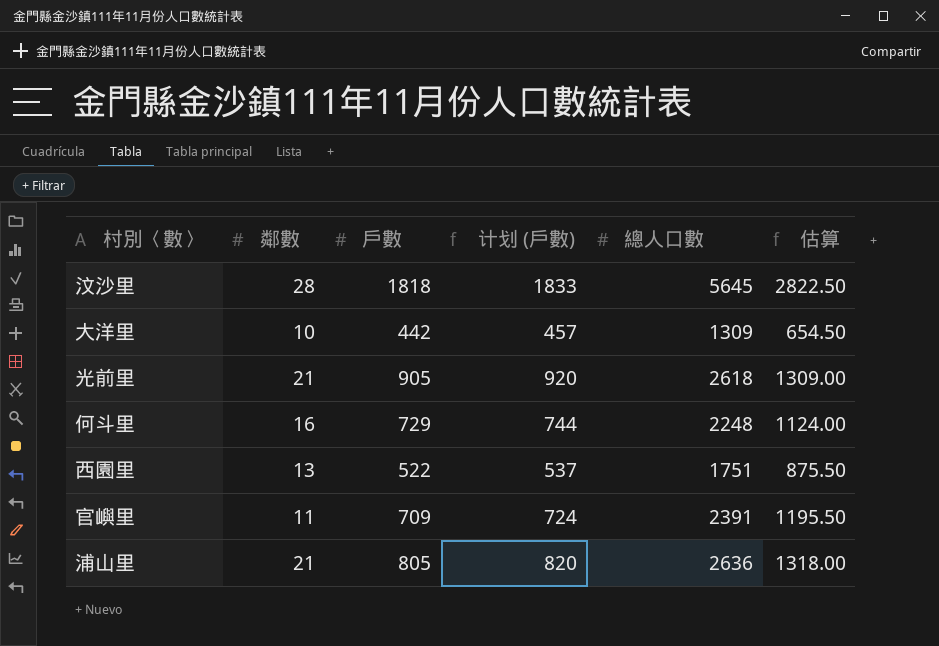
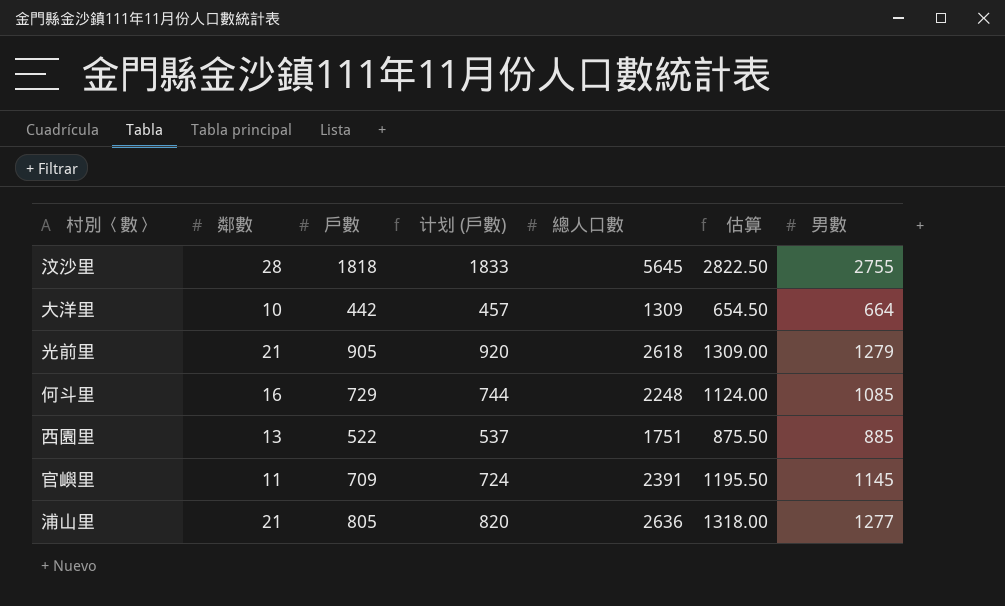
column 男數 | position: none -> 7

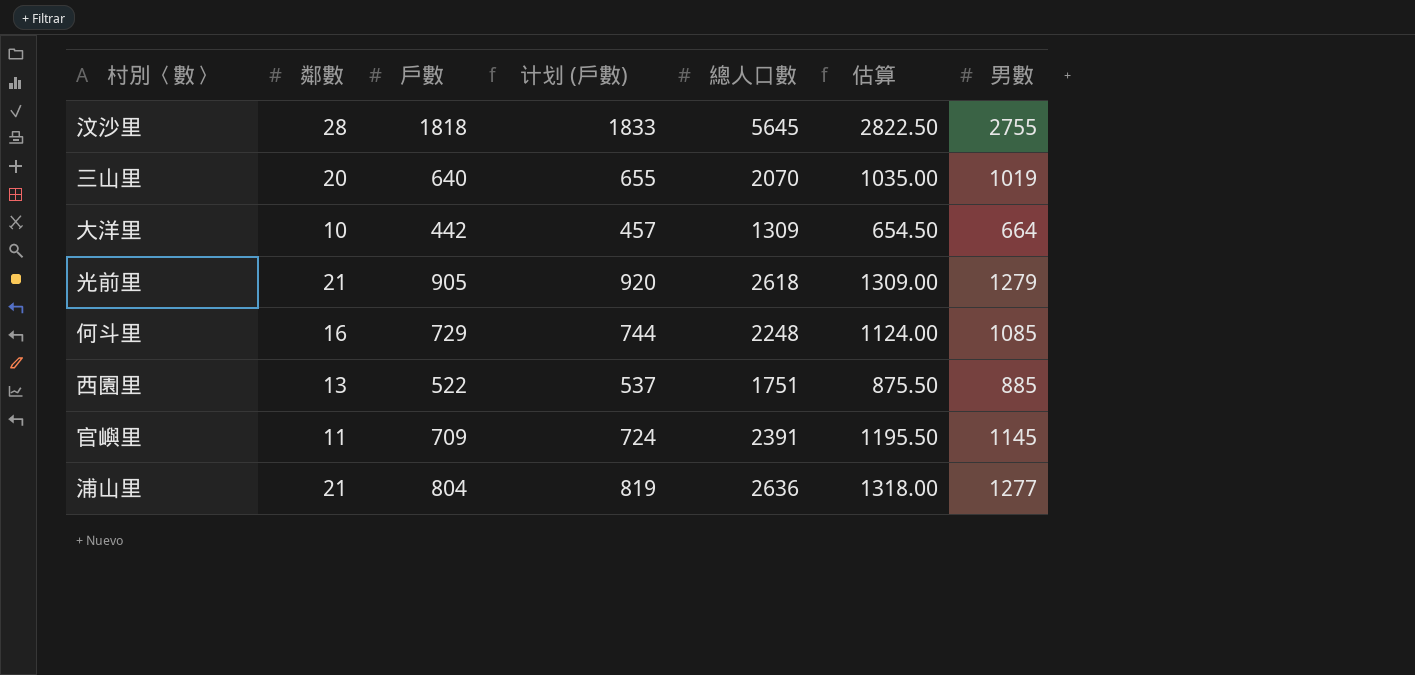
row 三山里: none -> 20 | 640 | 655 | 2070 | 1035.00 | 1019
浦山里 | 戶數: 805 -> 804
浦山里 | 计划 (戶數): 820 -> 819

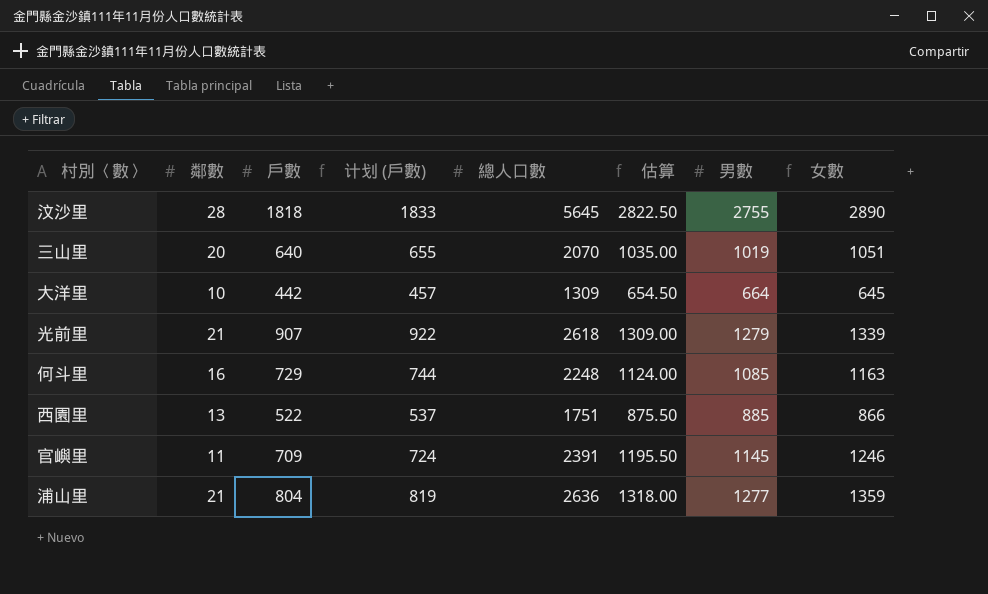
column 女數 | formula: none -> [總人口數] - [男數]
光前里 | 戶數: 905 -> 907
光前里 | 计划 (戶數): 920 -> 922

